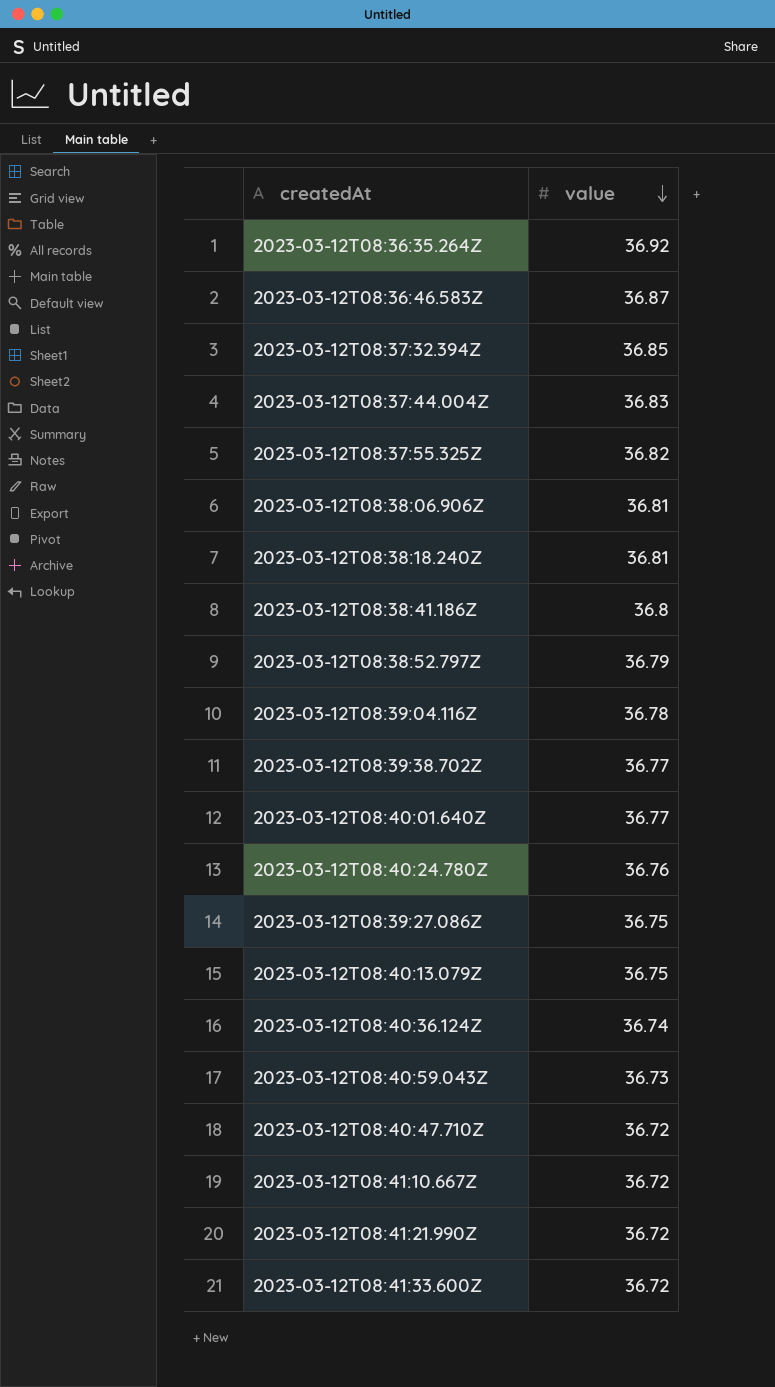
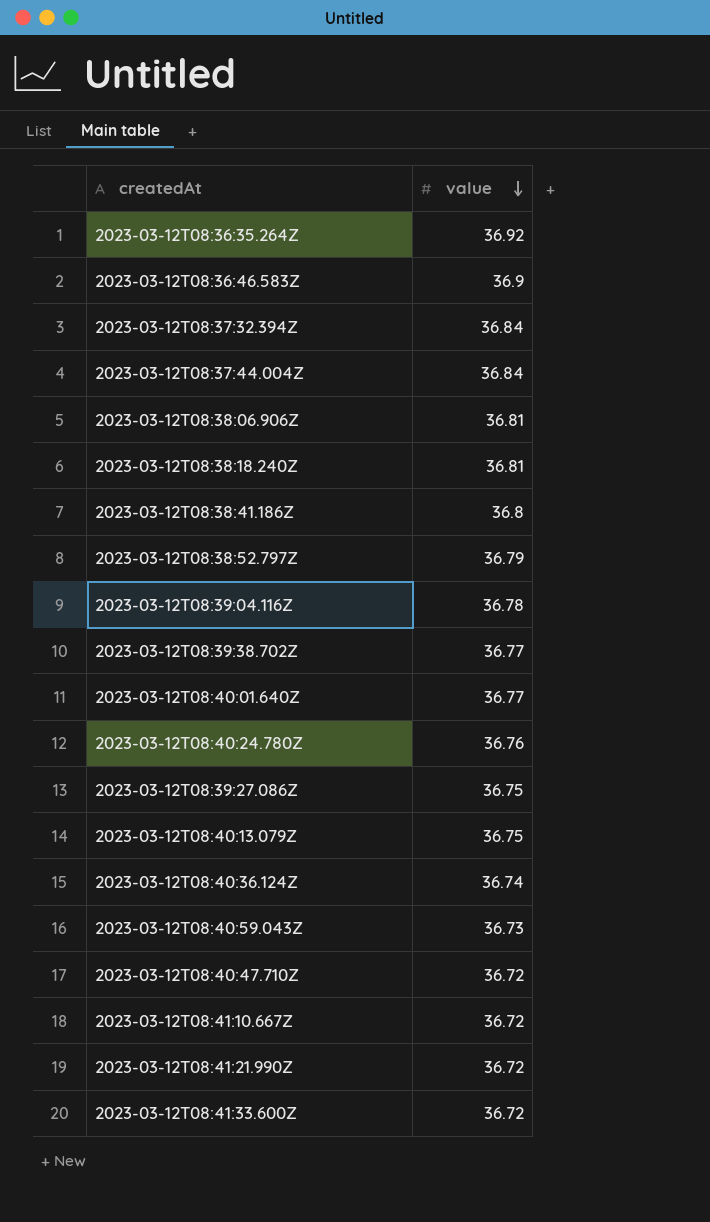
row 2023-03-12T08:37:55.325Z: 36.82 -> none
2023-03-12T08:36:46.583Z | value: 36.87 -> 36.9
2023-03-12T08:37:32.394Z | value: 36.85 -> 36.84
2023-03-12T08:37:44.004Z | value: 36.83 -> 36.84

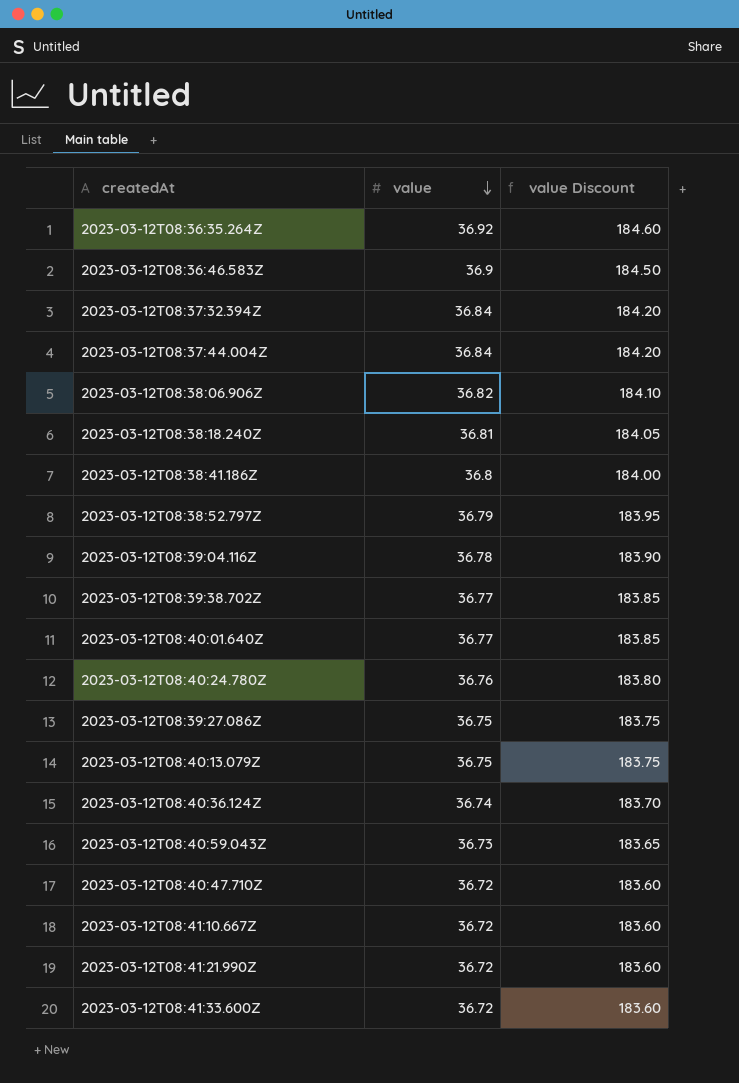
column value Discount | formula: none -> [value] * 5
2023-03-12T08:38:06.906Z | value: 36.81 -> 36.82

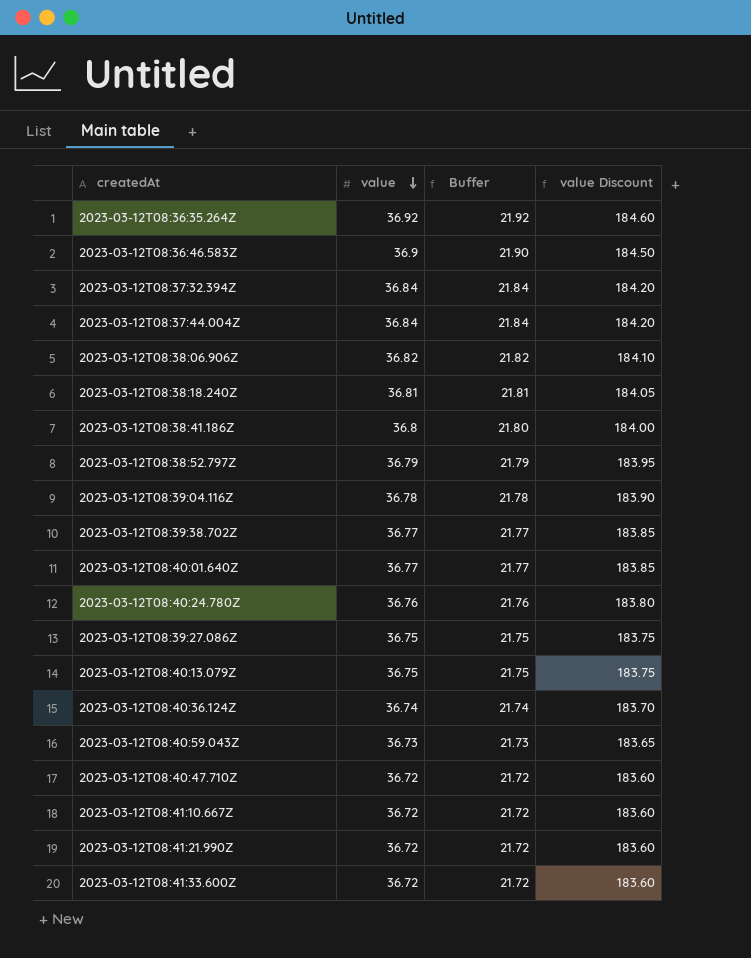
column Buffer | formula: none -> [value] - 15

